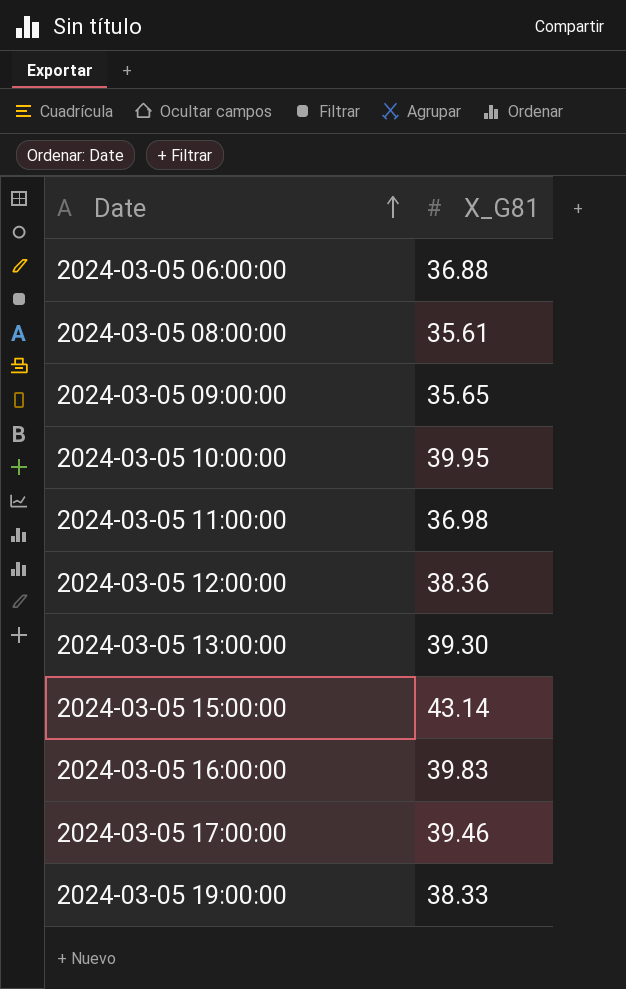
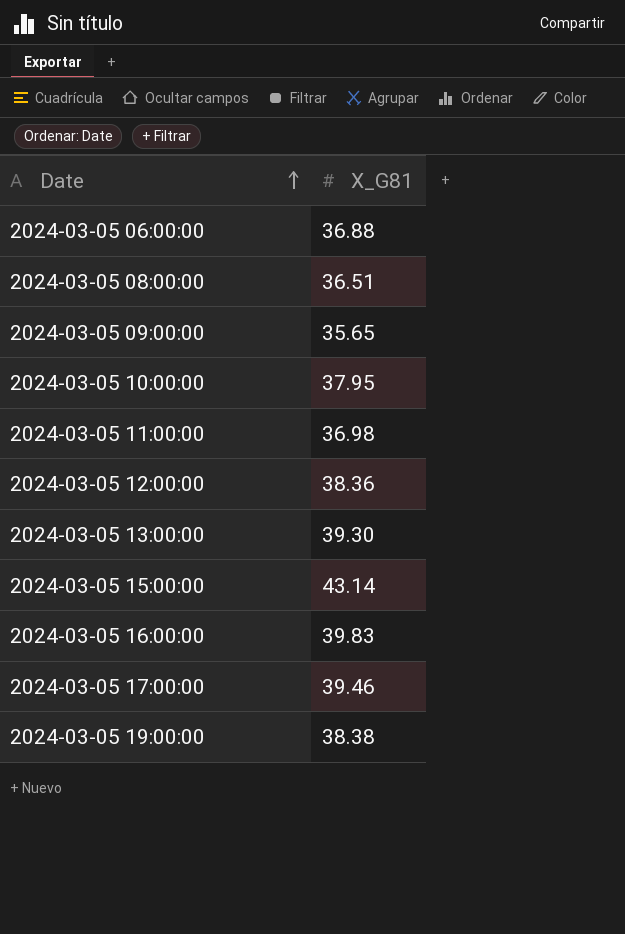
2024-03-05 08:00:00 | X_G81: 35.61 -> 36.51
2024-03-05 10:00:00 | X_G81: 39.95 -> 37.95
2024-03-05 19:00:00 | X_G81: 38.33 -> 38.38

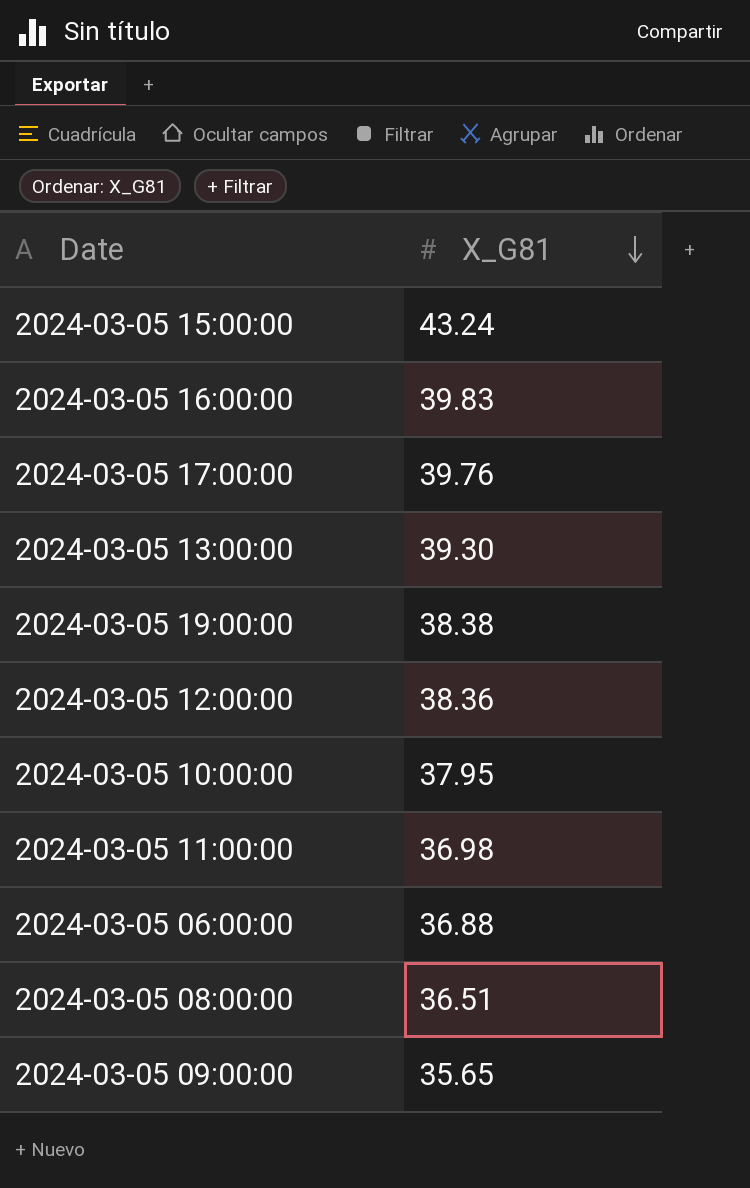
row order: Date ascending -> X_G81 descending
2024-03-05 15:00:00 | X_G81: 43.14 -> 43.24
2024-03-05 17:00:00 | X_G81: 39.46 -> 39.76

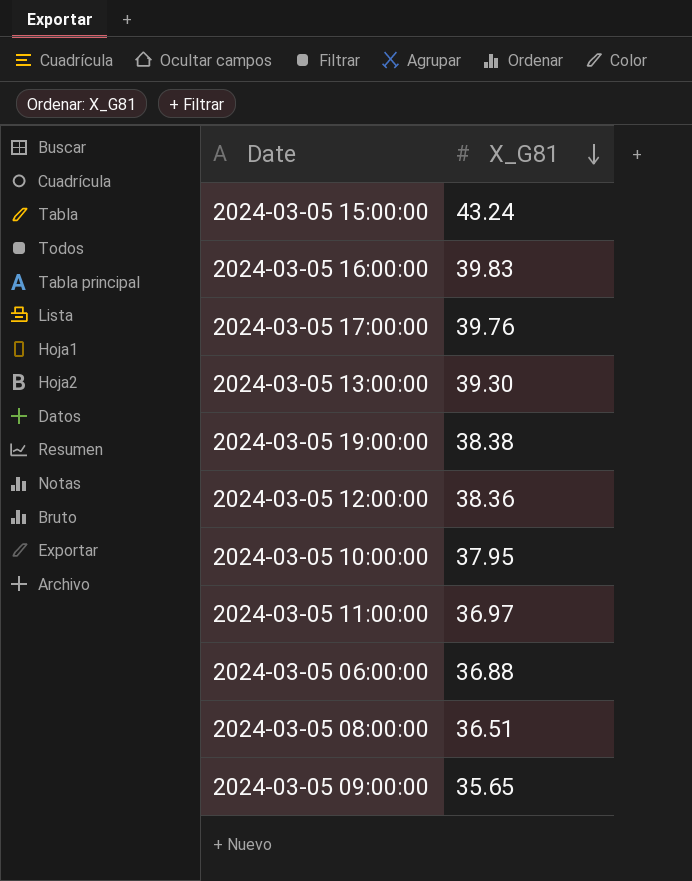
2024-03-05 11:00:00 | X_G81: 36.98 -> 36.97

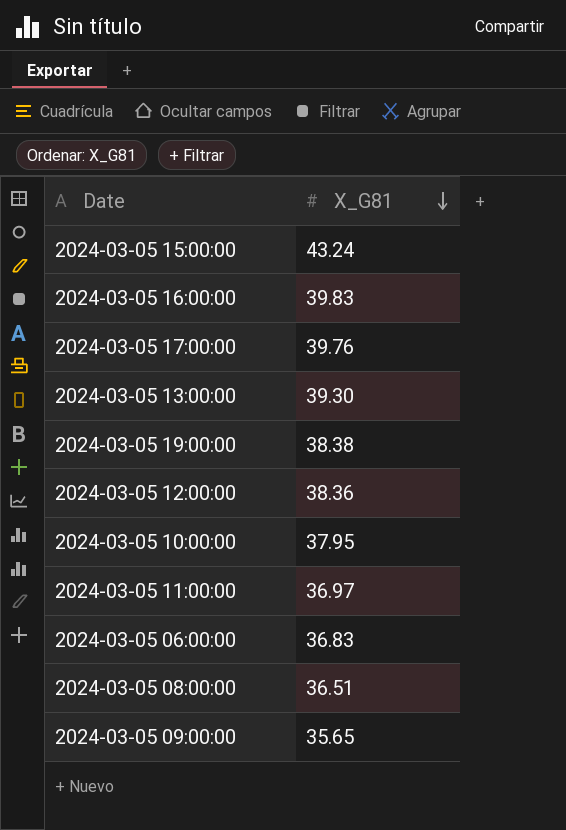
2024-03-05 06:00:00 | X_G81: 36.88 -> 36.83

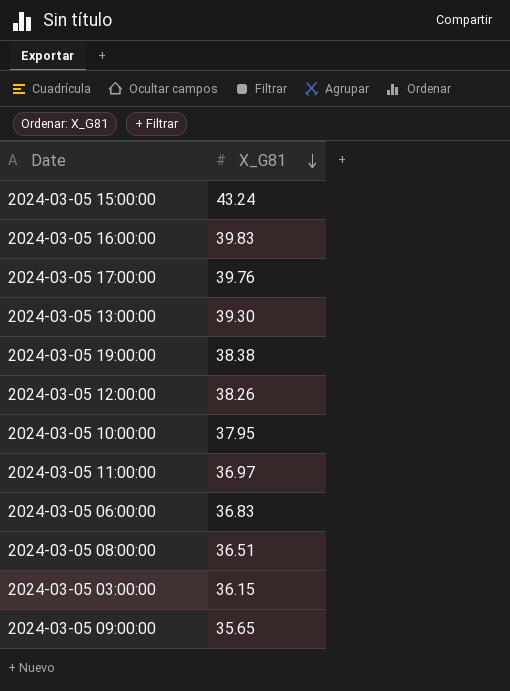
2024-03-05 12:00:00 | X_G81: 38.36 -> 38.26
row 2024-03-05 03:00:00: none -> 36.15

